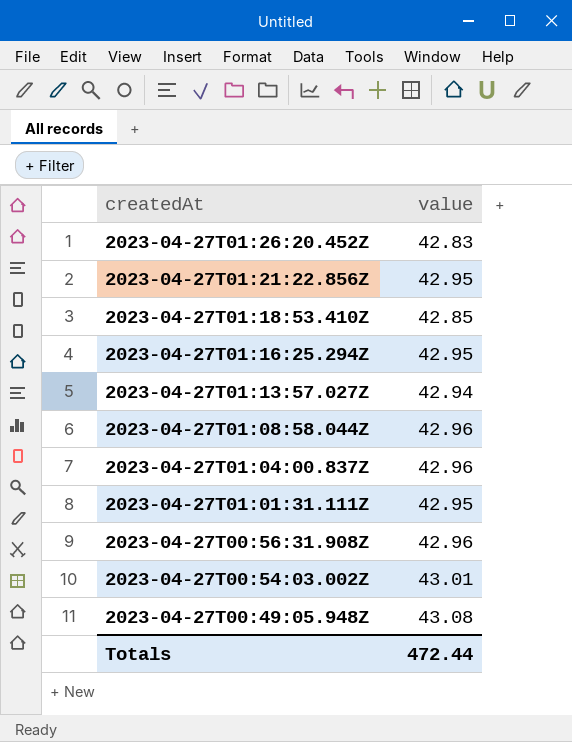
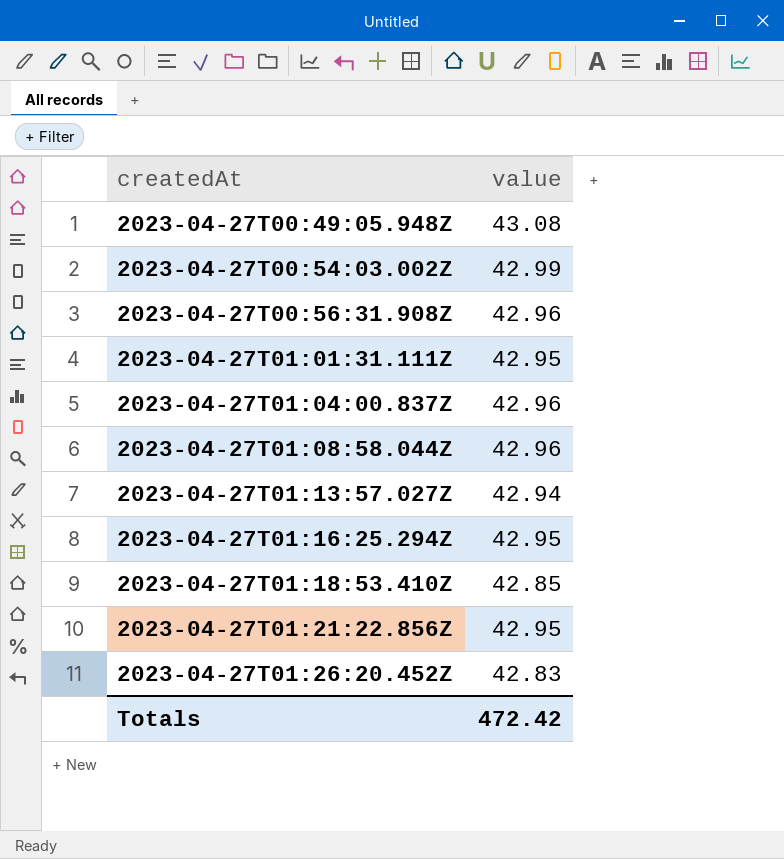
row order: createdAt descending -> createdAt ascending
2023-04-27T00:54:03.002Z | value: 43.01 -> 42.99
Totals | value: 472.44 -> 472.42

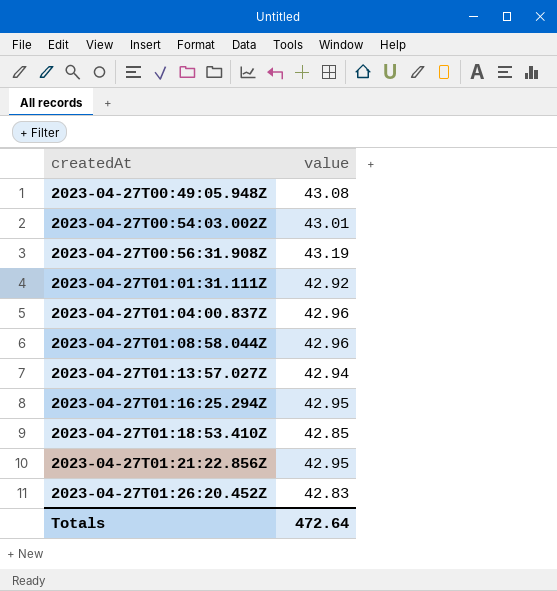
2023-04-27T00:54:03.002Z | value: 42.99 -> 43.01
2023-04-27T00:56:31.908Z | value: 42.96 -> 43.19
2023-04-27T01:01:31.111Z | value: 42.95 -> 42.92
Totals | value: 472.42 -> 472.64

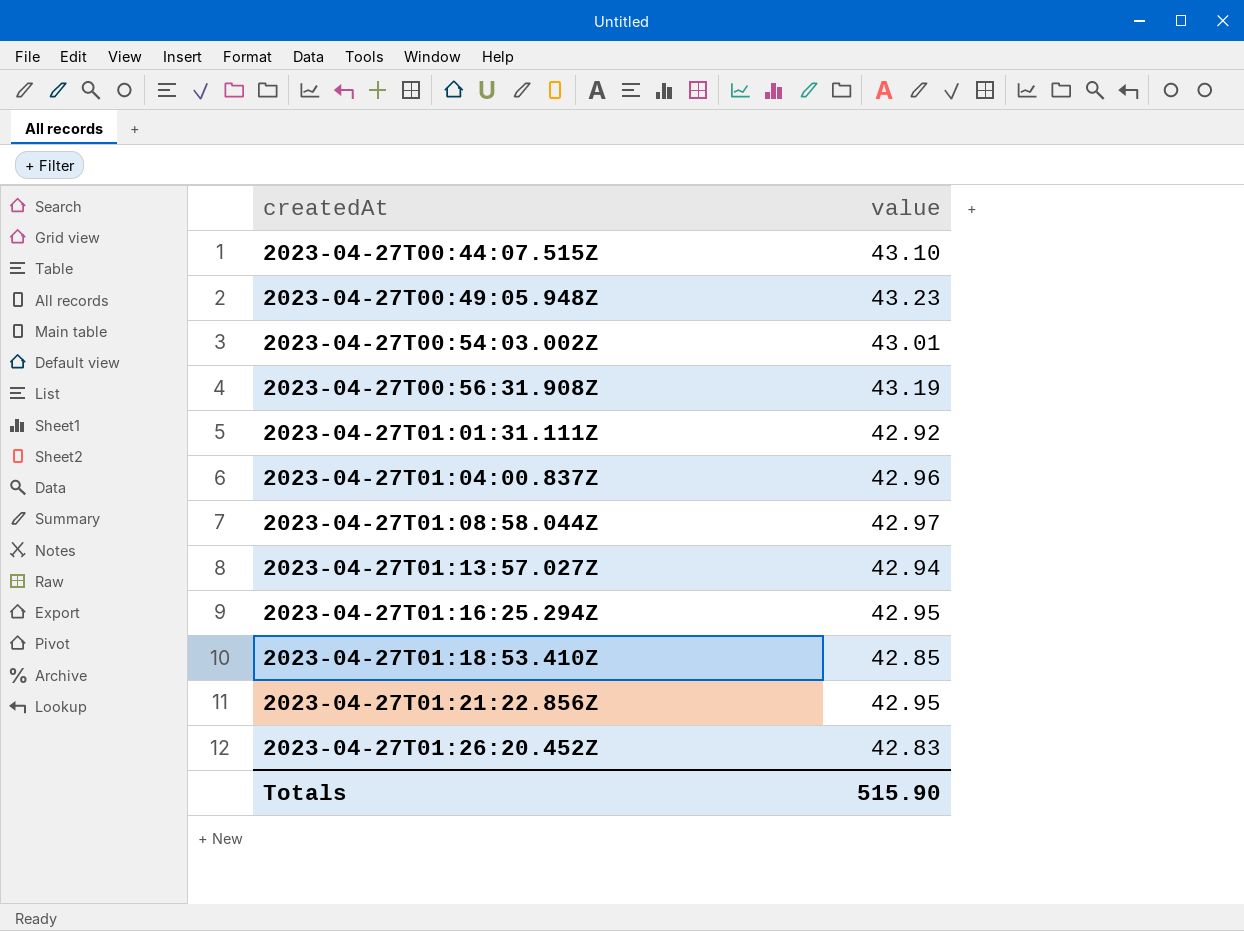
row 2023-04-27T00:44:07.515Z: none -> 43.10
2023-04-27T00:49:05.948Z | value: 43.08 -> 43.23
2023-04-27T01:08:58.044Z | value: 42.96 -> 42.97
Totals | value: 472.64 -> 515.90

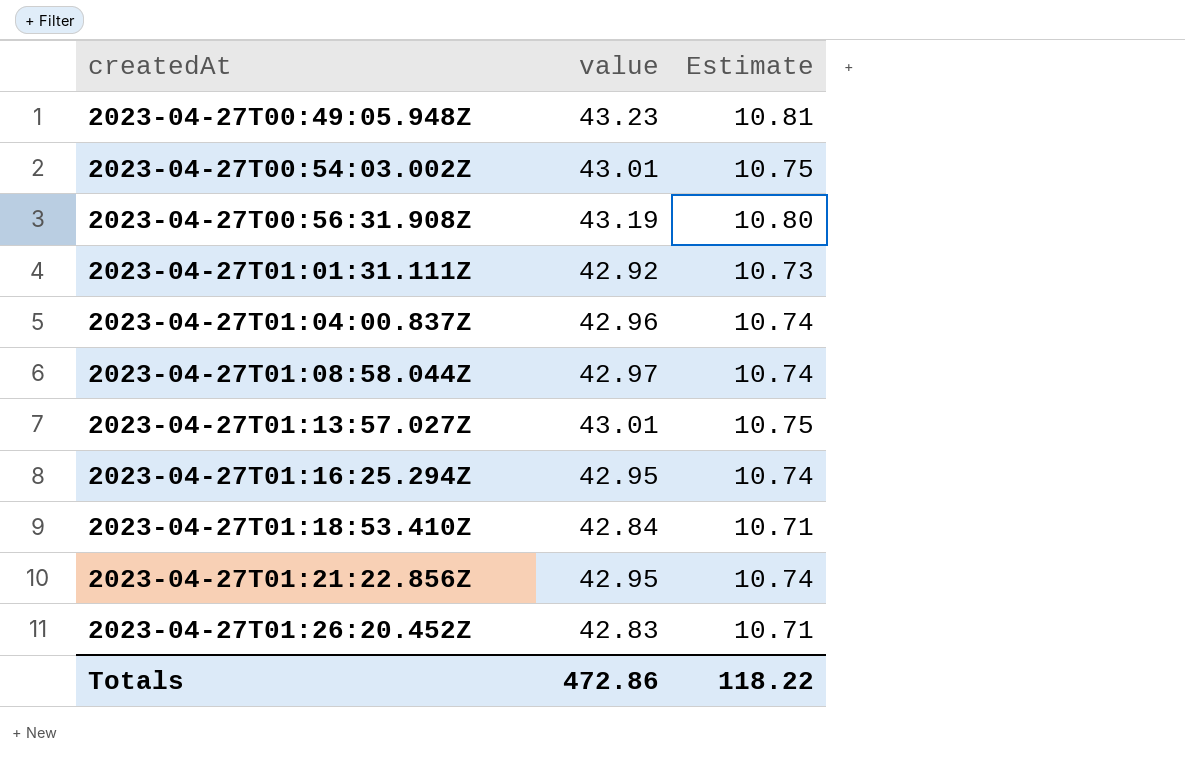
column Estimate | formula: none -> [value] * 0.25
row 2023-04-27T00:44:07.515Z: 43.10 -> none
2023-04-27T01:13:57.027Z | value: 42.94 -> 43.01
2023-04-27T01:18:53.410Z | value: 42.85 -> 42.84
Totals | value: 515.90 -> 472.86

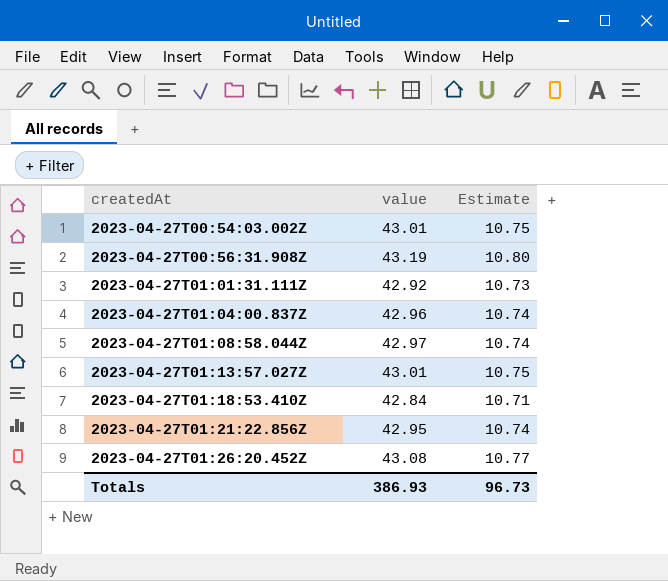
row 2023-04-27T00:49:05.948Z: 43.23 | 10.81 -> none
row 2023-04-27T01:16:25.294Z: 42.95 | 10.74 -> none
2023-04-27T01:26:20.452Z | value: 42.83 -> 43.08
2023-04-27T01:26:20.452Z | Estimate: 10.71 -> 10.77
Totals | value: 472.86 -> 386.93
Totals | Estimate: 118.22 -> 96.73

